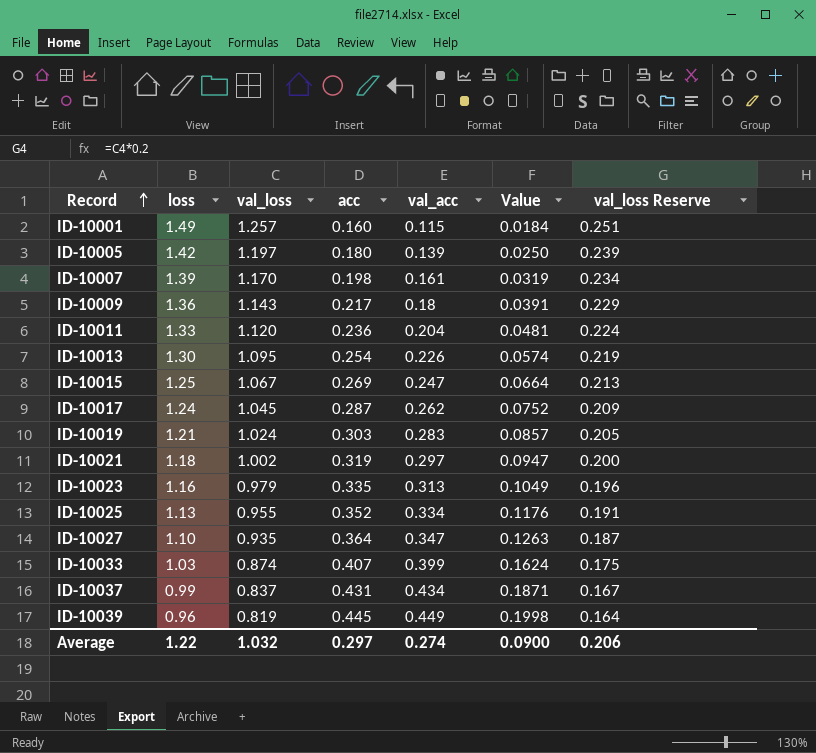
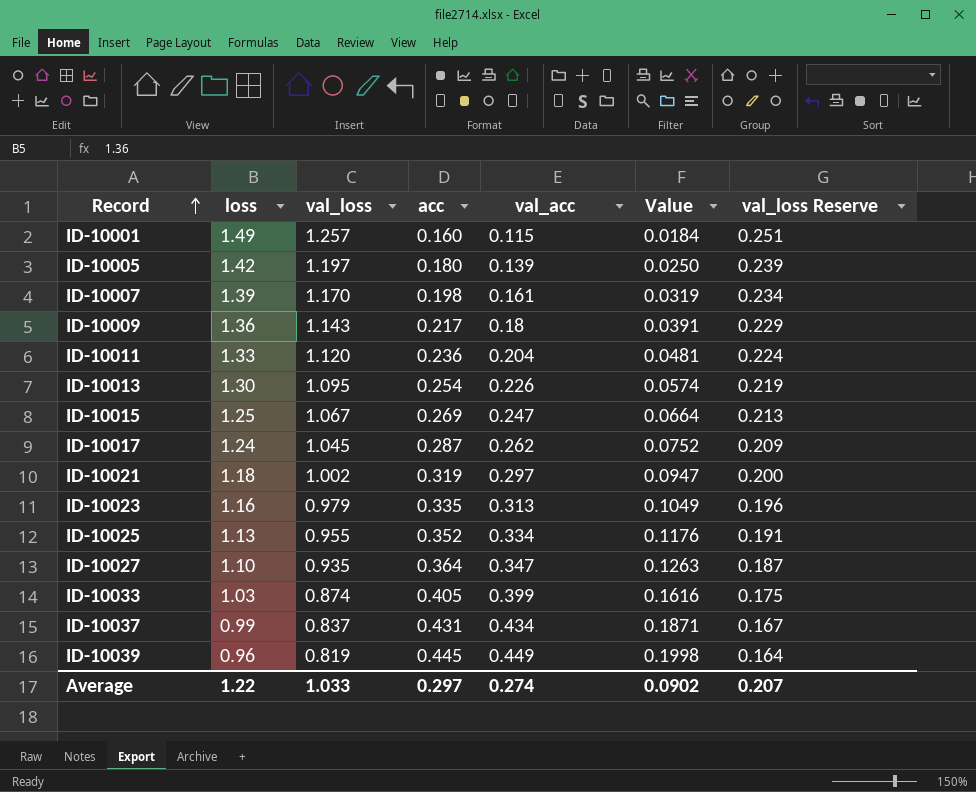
row ID-10019: 1.21 | 1.024 | 0.303 | 0.283 | 0.0857 | 0.205 -> none
ID-10033 | acc: 0.407 -> 0.405
ID-10033 | Value: 0.1624 -> 0.1616
Average | val_loss: 1.032 -> 1.033
Average | Value: 0.0900 -> 0.0902
Average | val_loss Reserve: 0.206 -> 0.207

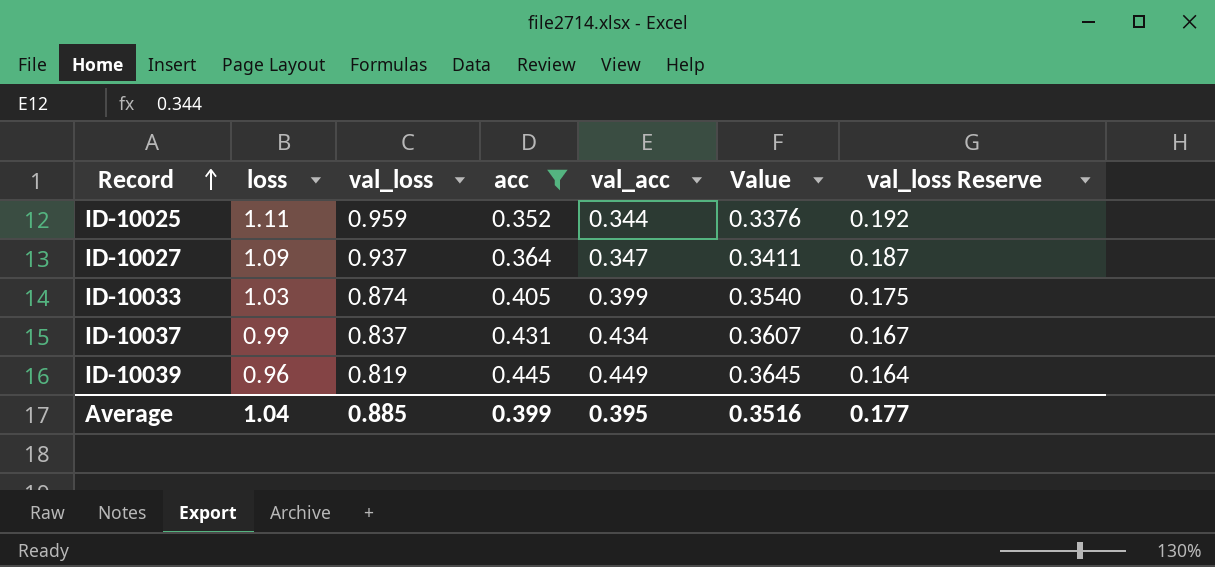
filter: none -> acc >= 0.352
column Value | formula: [acc] * [val_acc] -> [val_loss] * [acc]
ID-10025 | loss: 1.13 -> 1.11
ID-10025 | val_loss: 0.955 -> 0.959
ID-10025 | val_acc: 0.334 -> 0.344
ID-10025 | val_loss Reserve: 0.191 -> 0.192
ID-10027 | loss: 1.10 -> 1.09
ID-10027 | val_loss: 0.935 -> 0.937
Average | loss: 1.22 -> 1.04
Average | val_loss: 1.033 -> 0.885
Average | acc: 0.297 -> 0.399
Average | val_acc: 0.274 -> 0.395
Average | Value: 0.0902 -> 0.3516
Average | val_loss Reserve: 0.207 -> 0.177

